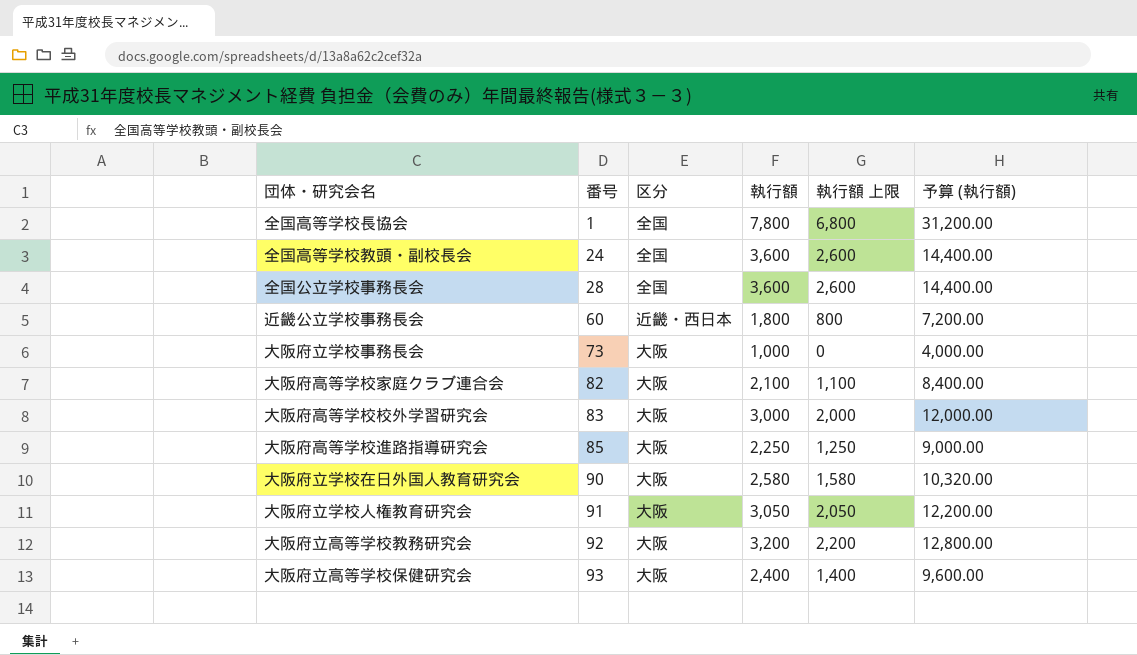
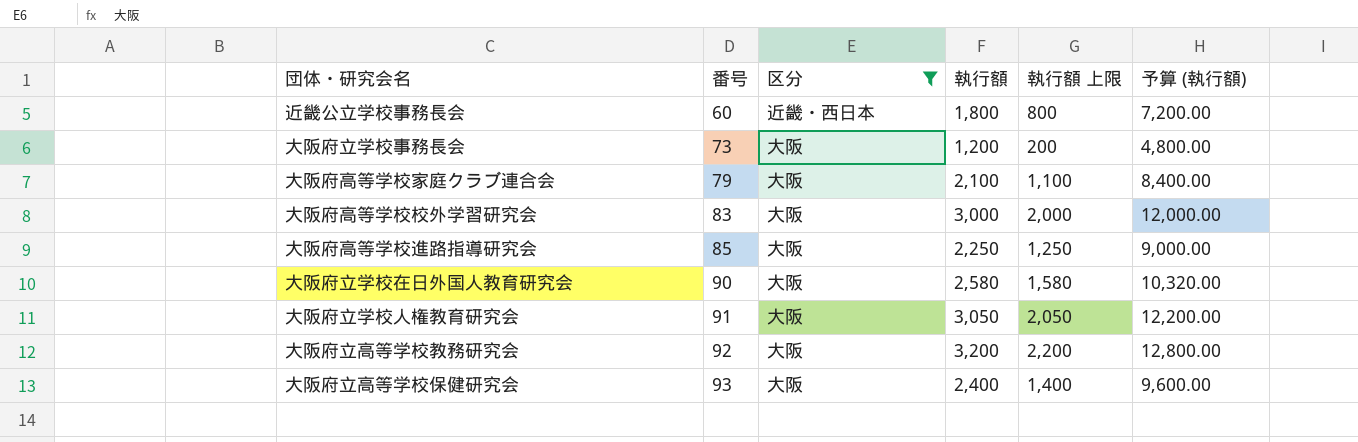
filter: none -> 区分 != 全国
大阪府立学校事務長会 | 執行額: 1,000 -> 1,200
大阪府立学校事務長会 | 執行額 上限: 0 -> 200
大阪府立学校事務長会 | 予算 (執行額): 4,000.00 -> 4,800.00
大阪府高等学校家庭クラブ連合会 | 番号: 82 -> 79

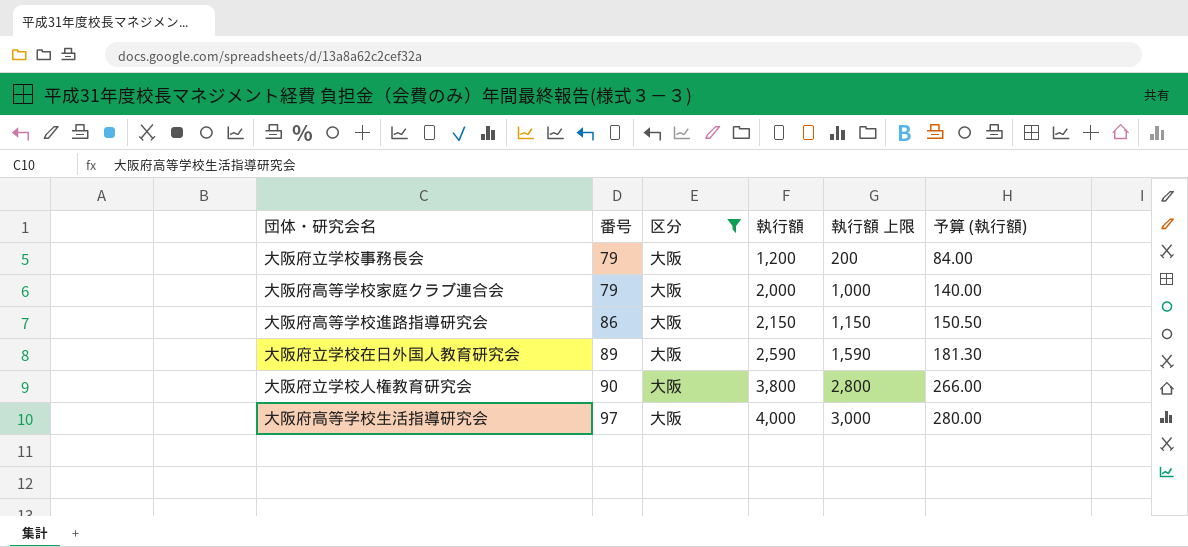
column 予算 (執行額) | formula: [執行額] * 4 -> [執行額] * 0.07
row 近畿公立学校事務長会: 60 | 近畿・西日本 | 1,800 | 800 | 7,200.00 -> none
row 大阪府高等学校校外学習研究会: 83 | 大阪 | 3,000 | 2,000 | 12,000.00 -> none
row 大阪府立高等学校教務研究会: 92 | 大阪 | 3,200 | 2,200 | 12,800.00 -> none
row 大阪府立高等学校保健研究会: 93 | 大阪 | 2,400 | 1,400 | 9,600.00 -> none
大阪府立学校事務長会 | 番号: 73 -> 79
大阪府高等学校家庭クラブ連合会 | 執行額: 2,100 -> 2,000
大阪府高等学校家庭クラブ連合会 | 執行額 上限: 1,100 -> 1,000
大阪府高等学校進路指導研究会 | 番号: 85 -> 86
大阪府高等学校進路指導研究会 | 執行額: 2,250 -> 2,150
大阪府高等学校進路指導研究会 | 執行額 上限: 1,250 -> 1,150
大阪府立学校在日外国人教育研究会 | 番号: 90 -> 89
大阪府立学校在日外国人教育研究会 | 執行額: 2,580 -> 2,590
大阪府立学校在日外国人教育研究会 | 執行額 上限: 1,580 -> 1,590
大阪府立学校人権教育研究会 | 番号: 91 -> 90
大阪府立学校人権教育研究会 | 執行額: 3,050 -> 3,800
大阪府立学校人権教育研究会 | 執行額 上限: 2,050 -> 2,800
row 大阪府高等学校生活指導研究会: none -> 97 | 大阪 | 4,000 | 3,000 | 280.00

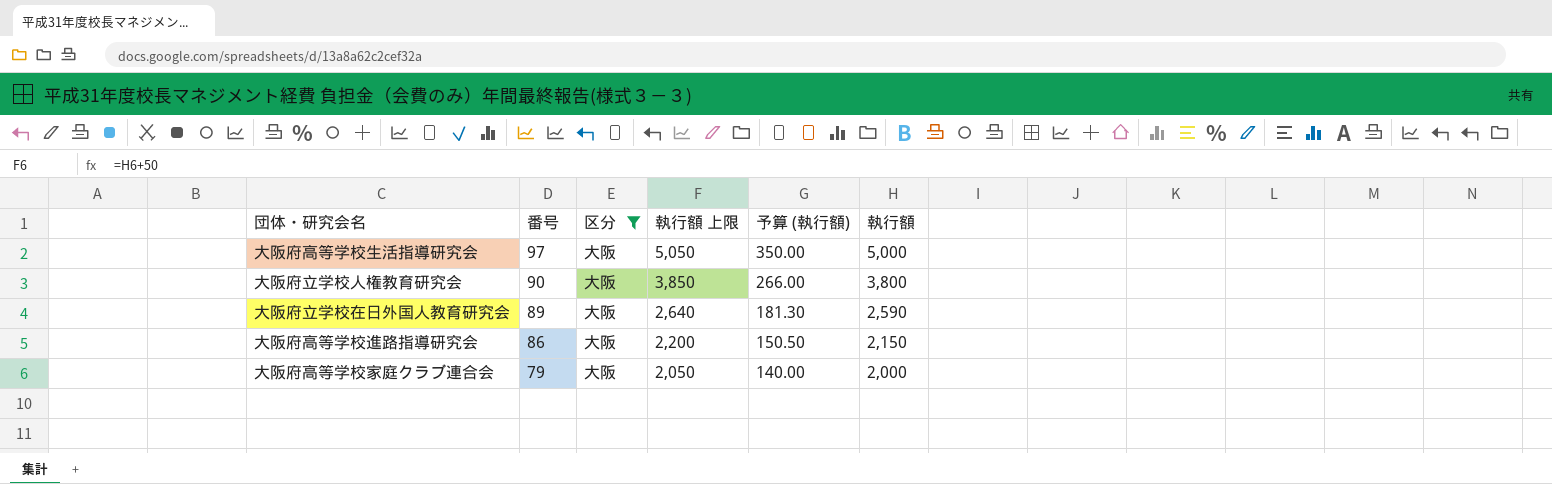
row order: 番号 ascending -> 番号 descending
column 執行額 上限 | formula: [執行額] - 1000 -> [執行額] + 50
column 執行額 | position: 4 -> 6
row 大阪府立学校事務長会: 79 | 大阪 | 1,200 | 200 | 84.00 -> none
大阪府高等学校生活指導研究会 | 予算 (執行額): 280.00 -> 350.00
大阪府高等学校生活指導研究会 | 執行額: 4,000 -> 5,000

